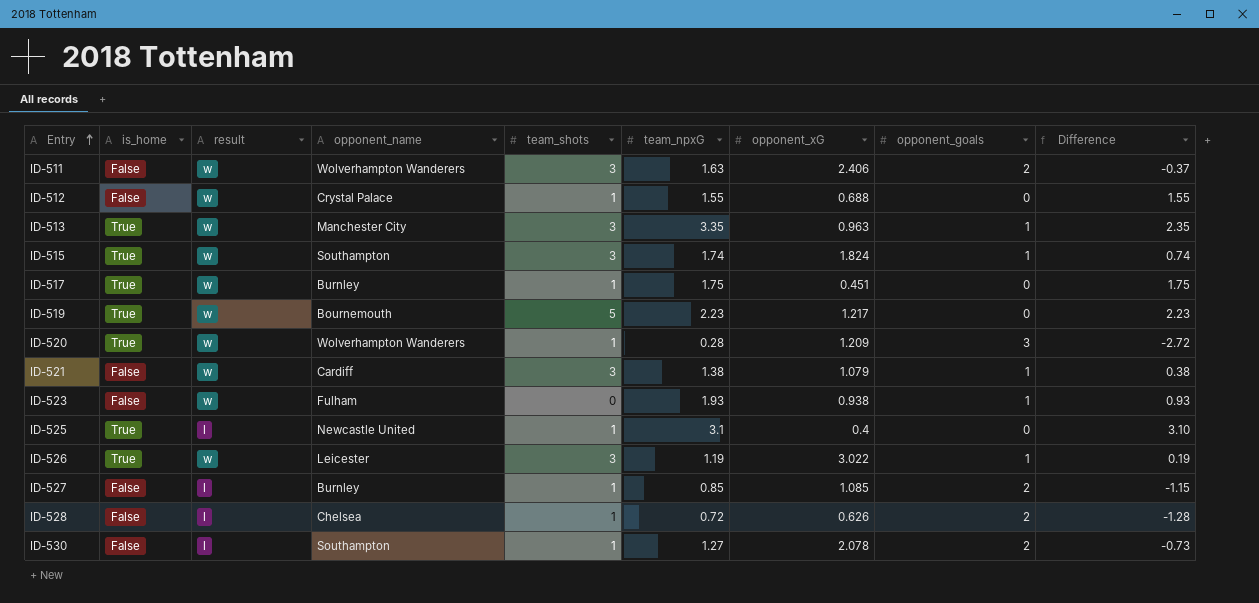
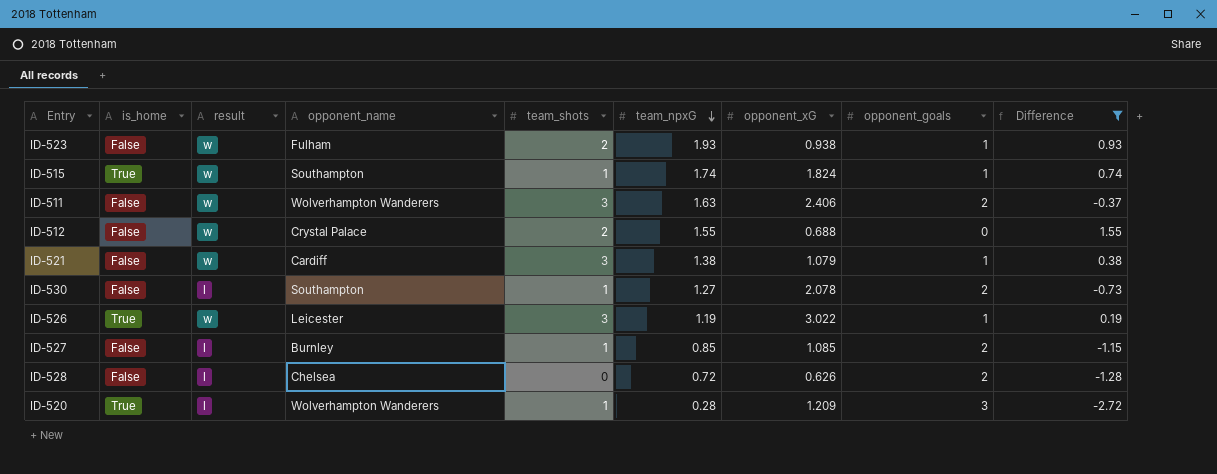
filter: none -> Difference <= 1.55
row order: Entry ascending -> team_npxG descending
ID-523 | team_shots: 0 -> 2
ID-515 | team_shots: 3 -> 1
ID-512 | team_shots: 1 -> 2
ID-528 | team_shots: 1 -> 0
ID-520 | result: w -> l

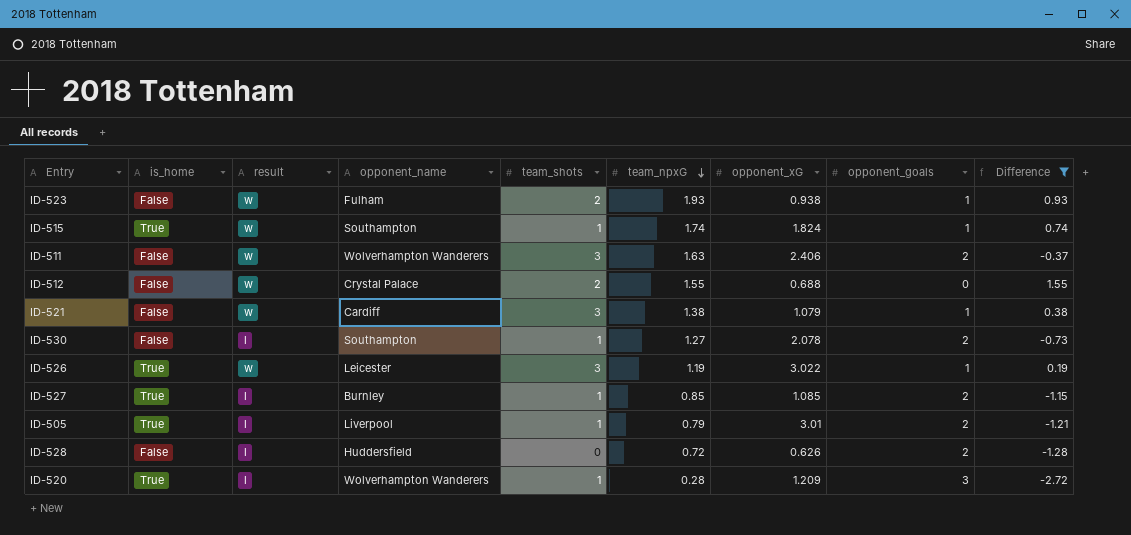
ID-527 | is_home: False -> True
row ID-505: none -> True | l | Liverpool | 1 | 0.79 | 3.01 | 2 | -1.21
ID-528 | opponent_name: Chelsea -> Huddersfield

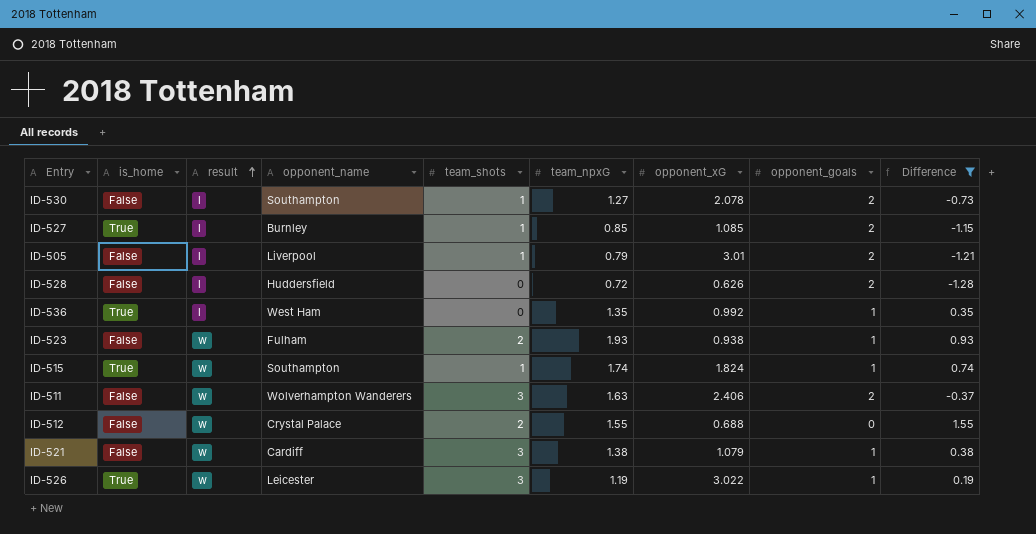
row order: team_npxG descending -> result ascending
row ID-520: True | l | Wolverhampton Wanderers | 1 | 0.28 | 1.209 | 3 | -2.72 -> none
ID-505 | is_home: True -> False
row ID-536: none -> True | l | West Ham | 0 | 1.35 | 0.992 | 1 | 0.35

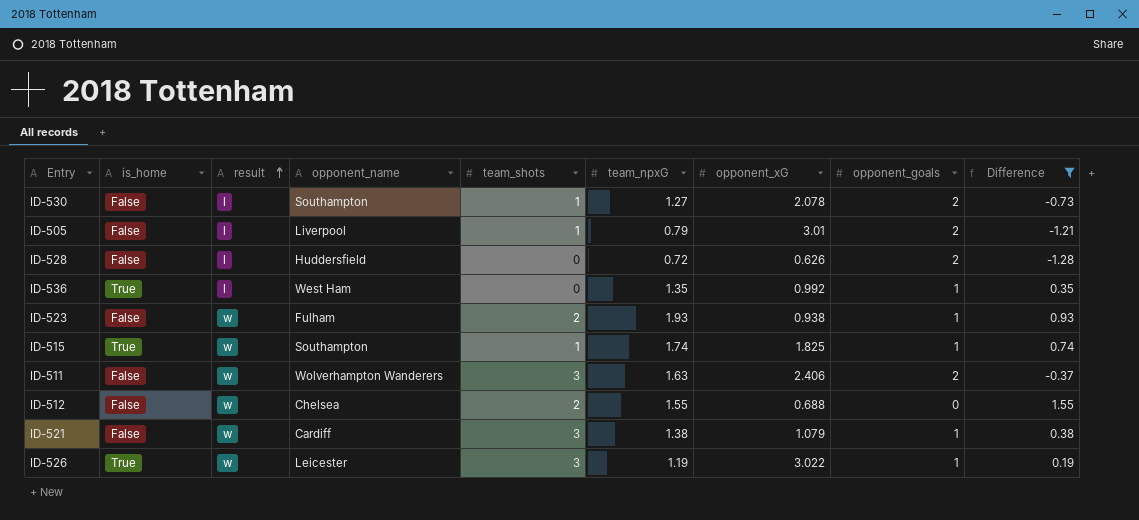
row ID-527: True | l | Burnley | 1 | 0.85 | 1.085 | 2 | -1.15 -> none
ID-515 | opponent_xG: 1.824 -> 1.825
ID-512 | opponent_name: Crystal Palace -> Chelsea

